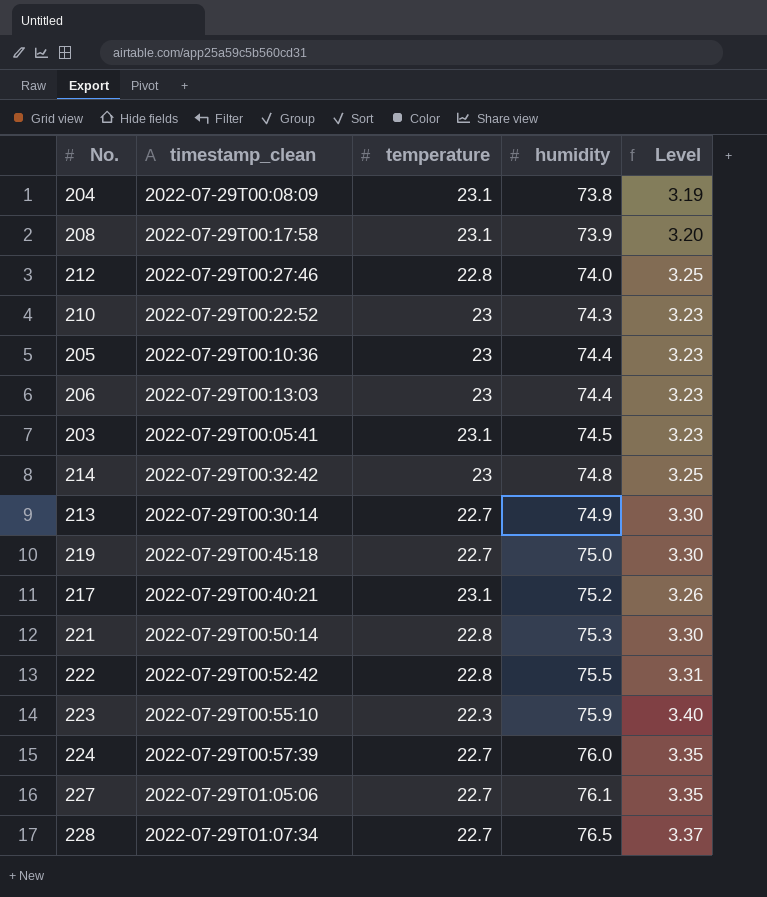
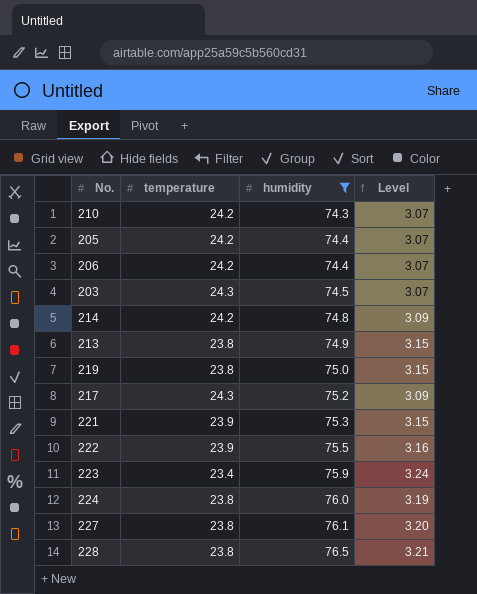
filter: none -> humidity >= 74.3
column timestamp_clean | position: 2 -> none
210 | temperature: 23 -> 24.2
210 | Level: 3.23 -> 3.07
205 | temperature: 23 -> 24.2
205 | Level: 3.23 -> 3.07
206 | temperature: 23 -> 24.2
206 | Level: 3.23 -> 3.07
203 | temperature: 23.1 -> 24.3
203 | Level: 3.23 -> 3.07
214 | temperature: 23 -> 24.2
214 | Level: 3.25 -> 3.09
213 | temperature: 22.7 -> 23.8
213 | Level: 3.30 -> 3.15
219 | temperature: 22.7 -> 23.8
219 | Level: 3.30 -> 3.15
217 | temperature: 23.1 -> 24.3
217 | Level: 3.26 -> 3.09
221 | temperature: 22.8 -> 23.9
221 | Level: 3.30 -> 3.15
222 | temperature: 22.8 -> 23.9
222 | Level: 3.31 -> 3.16
223 | temperature: 22.3 -> 23.4
223 | Level: 3.40 -> 3.24
224 | temperature: 22.7 -> 23.8
224 | Level: 3.35 -> 3.19
227 | temperature: 22.7 -> 23.8
227 | Level: 3.35 -> 3.20
228 | temperature: 22.7 -> 23.8
228 | Level: 3.37 -> 3.21

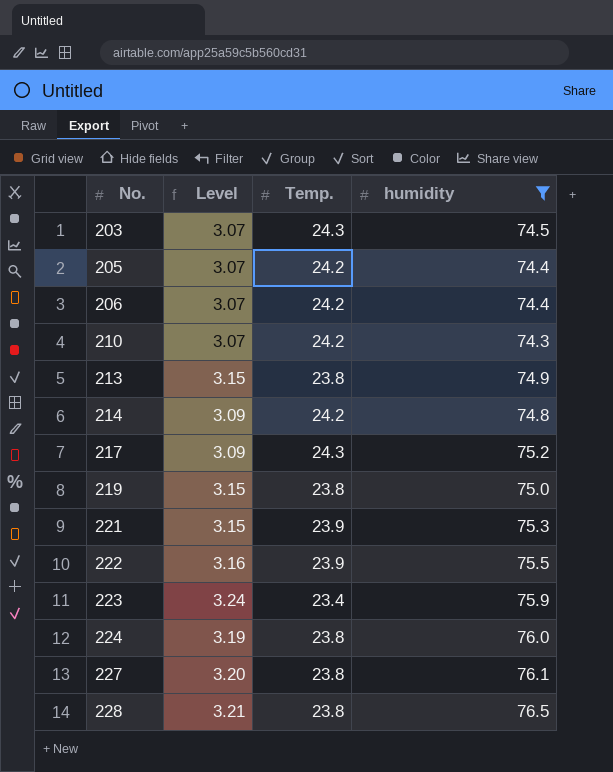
row order: humidity ascending -> No. ascending
column Level | position: 4 -> 2
column name: temperature -> Temp.

